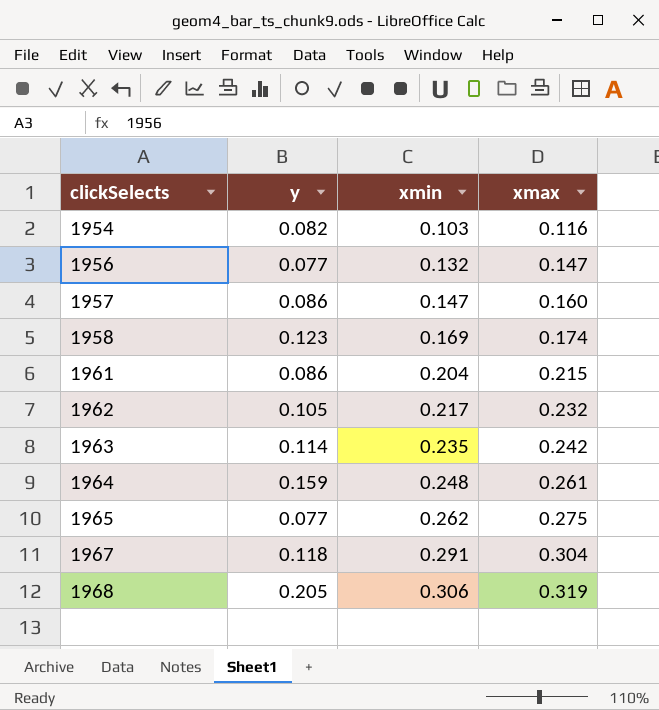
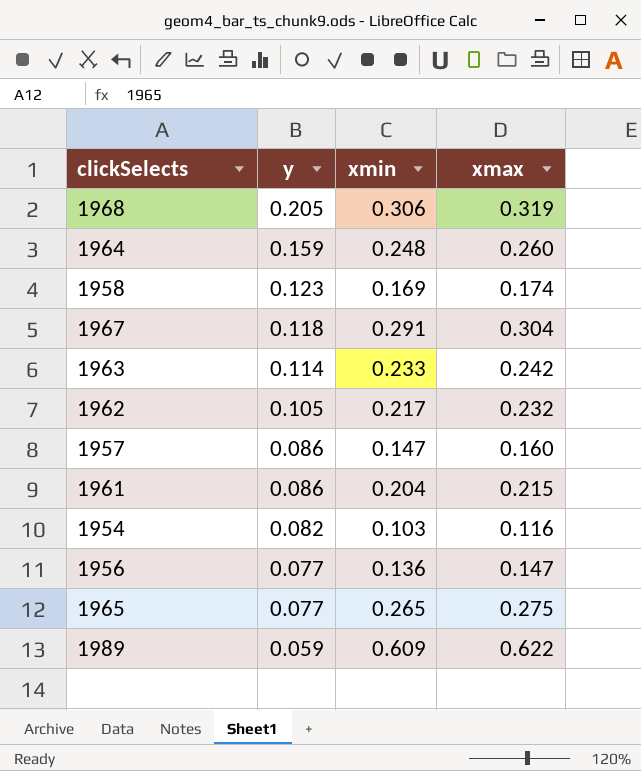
row order: clickSelects ascending -> y descending
1964 | xmax: 0.261 -> 0.260
1963 | xmin: 0.235 -> 0.233
1956 | xmin: 0.132 -> 0.136
1965 | xmin: 0.262 -> 0.265
row 1989: none -> 0.059 | 0.609 | 0.622

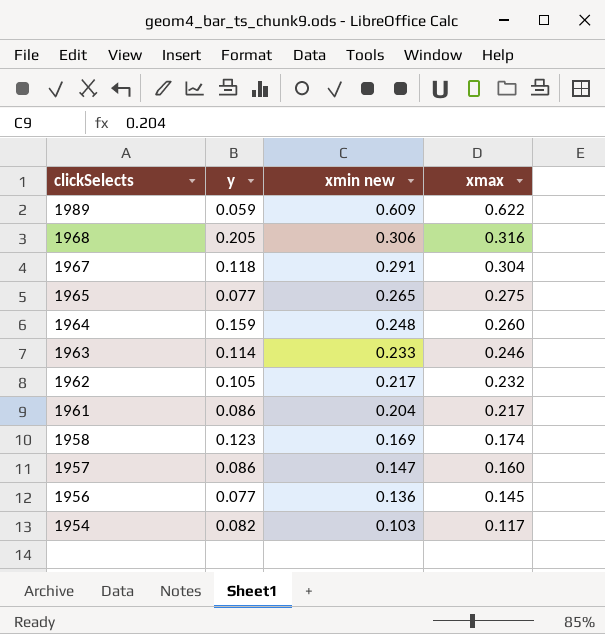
row order: y descending -> clickSelects descending
column name: xmin -> xmin new
1968 | xmax: 0.319 -> 0.316
1963 | xmax: 0.242 -> 0.246
1961 | xmax: 0.215 -> 0.217
1956 | xmax: 0.147 -> 0.145
1954 | xmax: 0.116 -> 0.117

